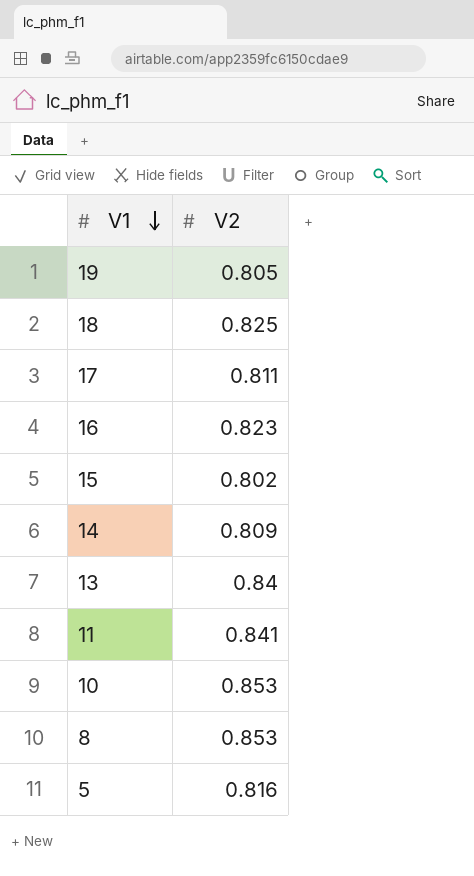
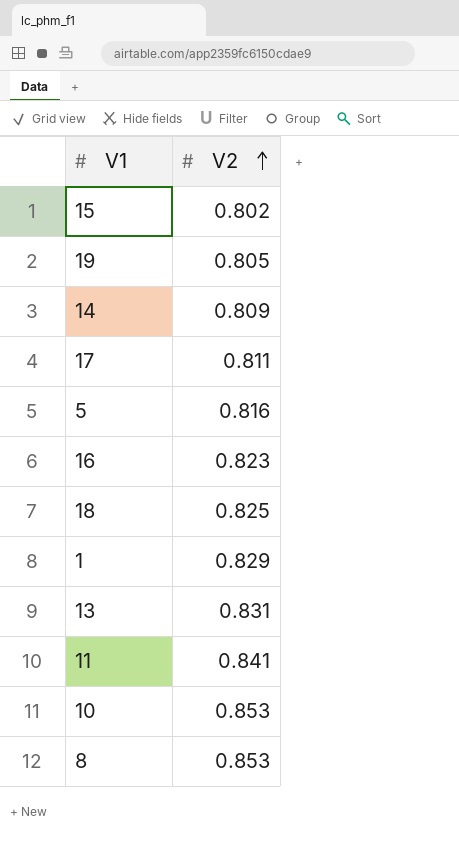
row order: V1 descending -> V2 ascending
row 1: none -> 0.829
13 | V2: 0.84 -> 0.831

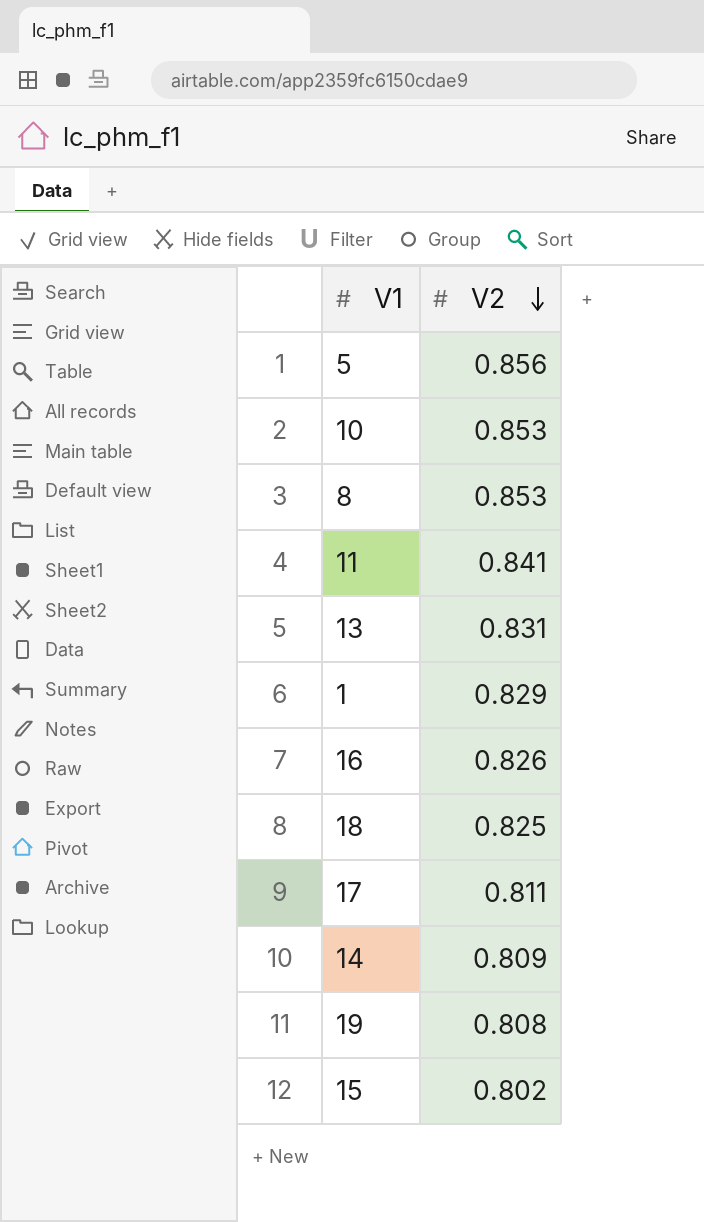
row order: V2 ascending -> V2 descending
5 | V2: 0.816 -> 0.856
16 | V2: 0.823 -> 0.826
19 | V2: 0.805 -> 0.808

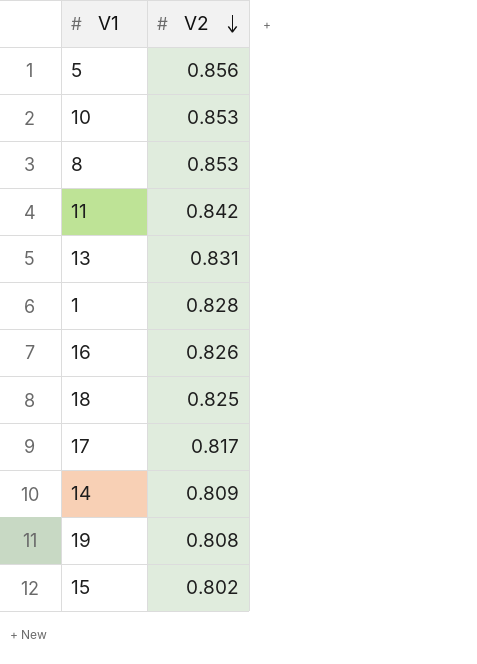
11 | V2: 0.841 -> 0.842
1 | V2: 0.829 -> 0.828
17 | V2: 0.811 -> 0.817

